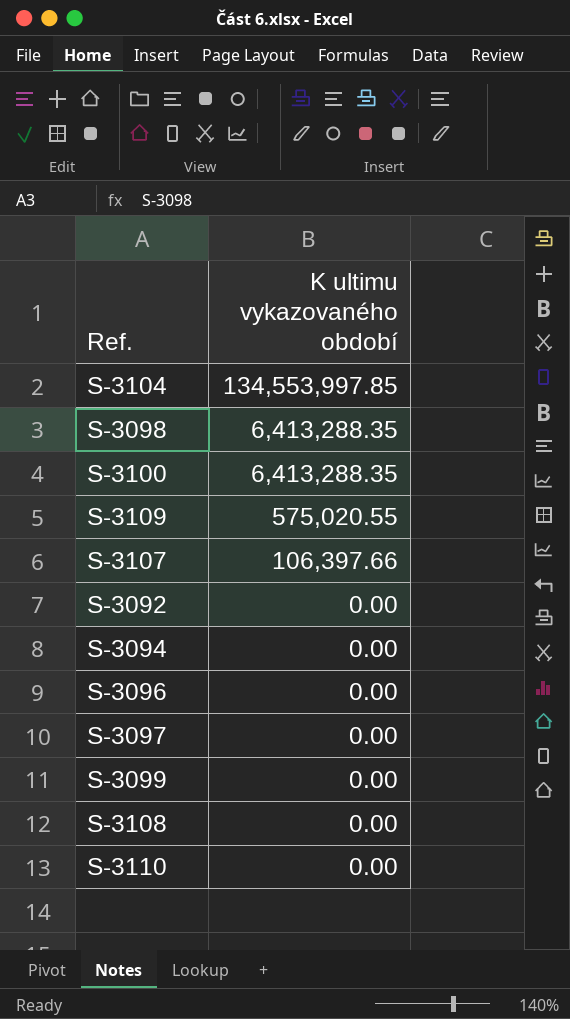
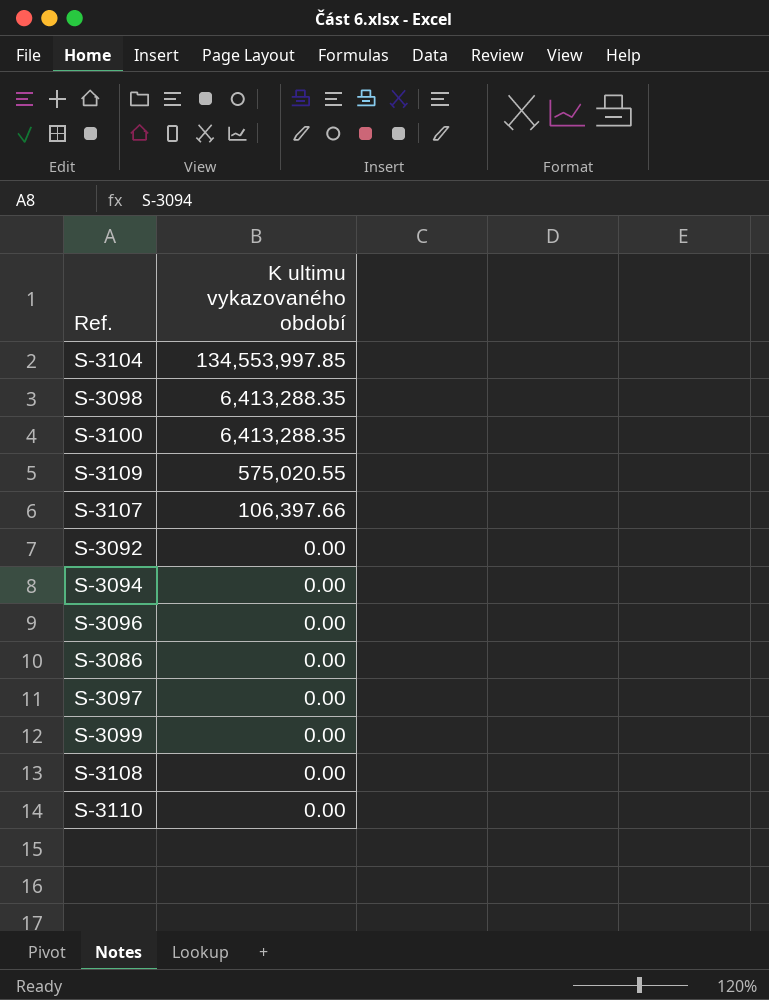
row S-3086: none -> 0.00

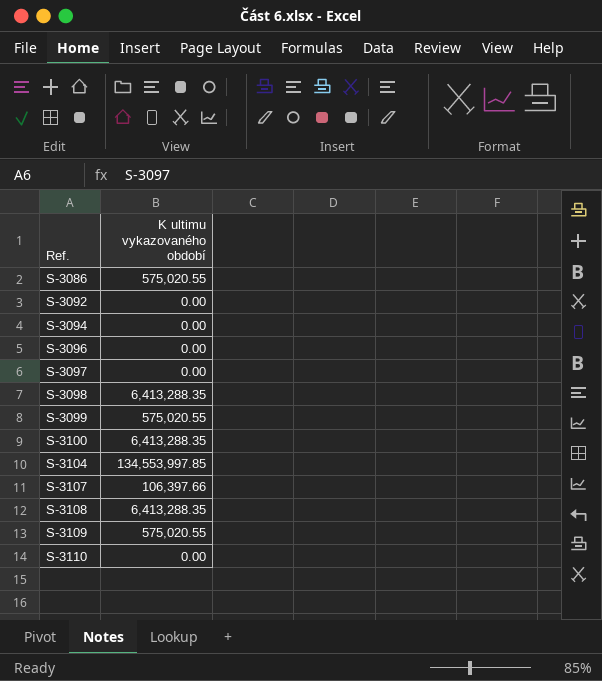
row order: K ultimu vykazovaného období descending -> Ref. ascending
S-3086 | K ultimu vykazovaného období: 0.00 -> 575,020.55
S-3099 | K ultimu vykazovaného období: 0.00 -> 575,020.55
S-3108 | K ultimu vykazovaného období: 0.00 -> 6,413,288.35

